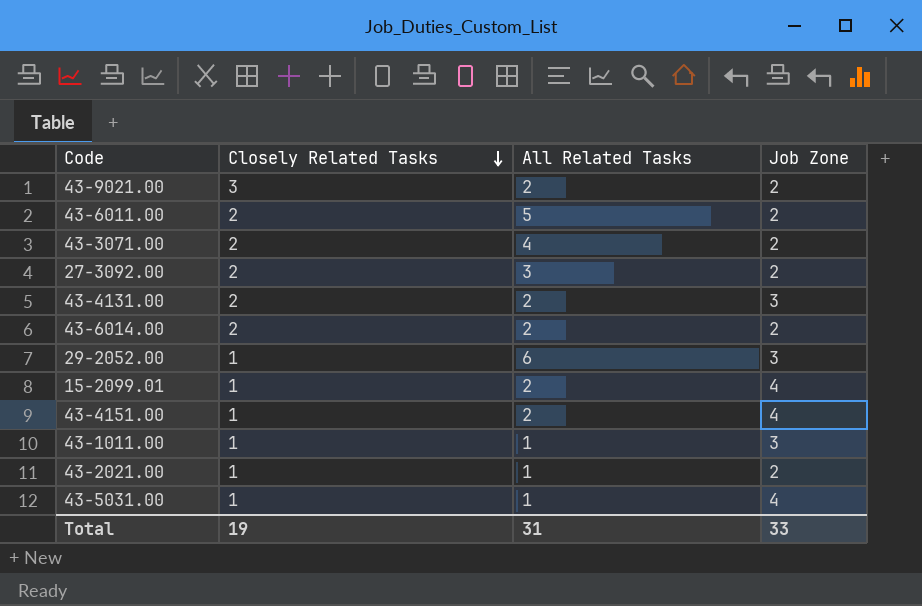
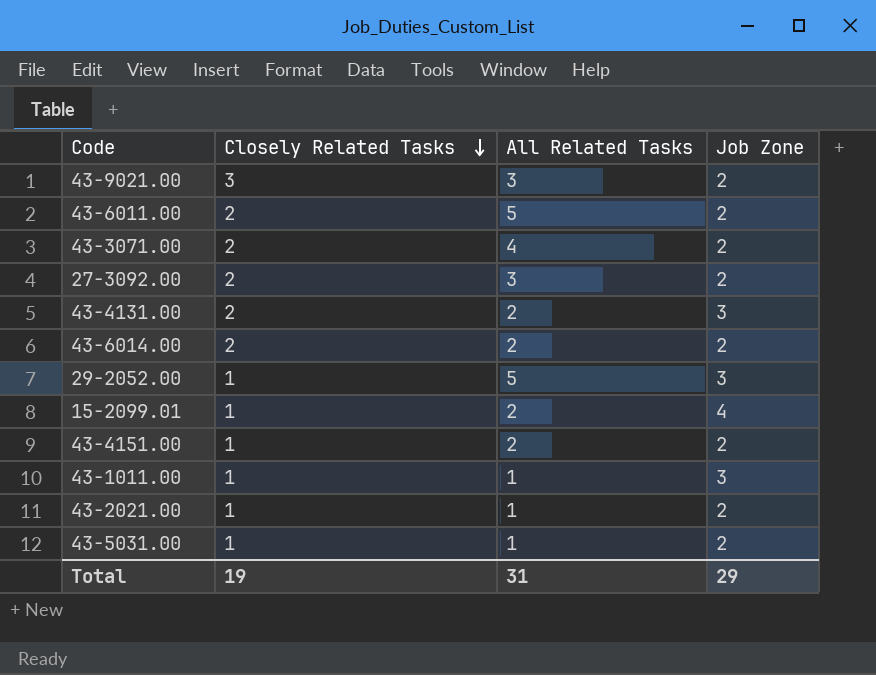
43-9021.00 | All Related Tasks: 2 -> 3
29-2052.00 | All Related Tasks: 6 -> 5
43-4151.00 | Job Zone: 4 -> 2
43-5031.00 | Job Zone: 4 -> 2
Total | Job Zone: 33 -> 29

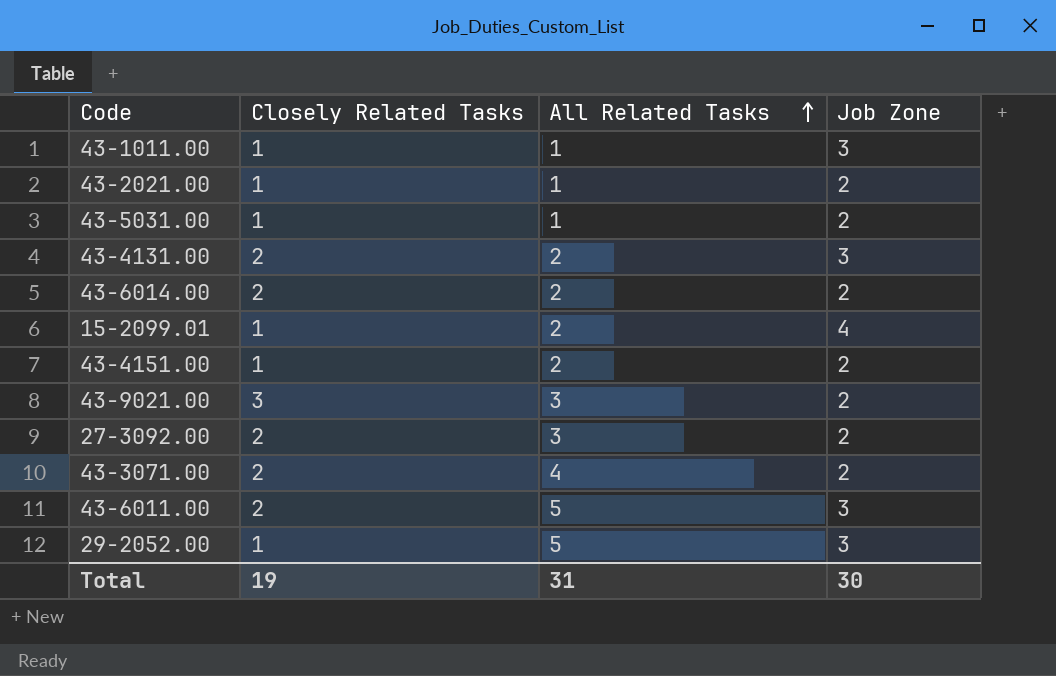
row order: Closely Related Tasks descending -> All Related Tasks ascending
43-6011.00 | Job Zone: 2 -> 3
Total | Job Zone: 29 -> 30

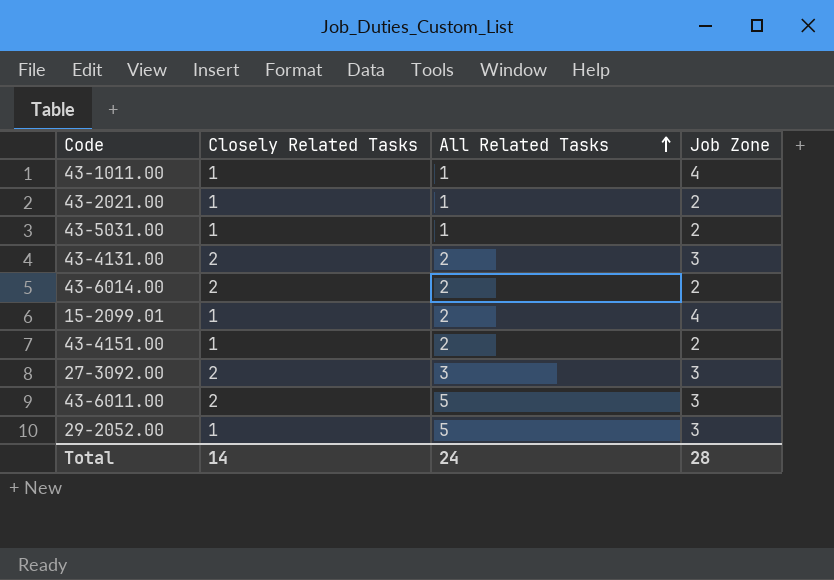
row 43-9021.00: 3 | 3 | 2 -> none
row 43-3071.00: 2 | 4 | 2 -> none
43-1011.00 | Job Zone: 3 -> 4
27-3092.00 | Job Zone: 2 -> 3
Total | Closely Related Tasks: 19 -> 14
Total | All Related Tasks: 31 -> 24
Total | Job Zone: 30 -> 28

